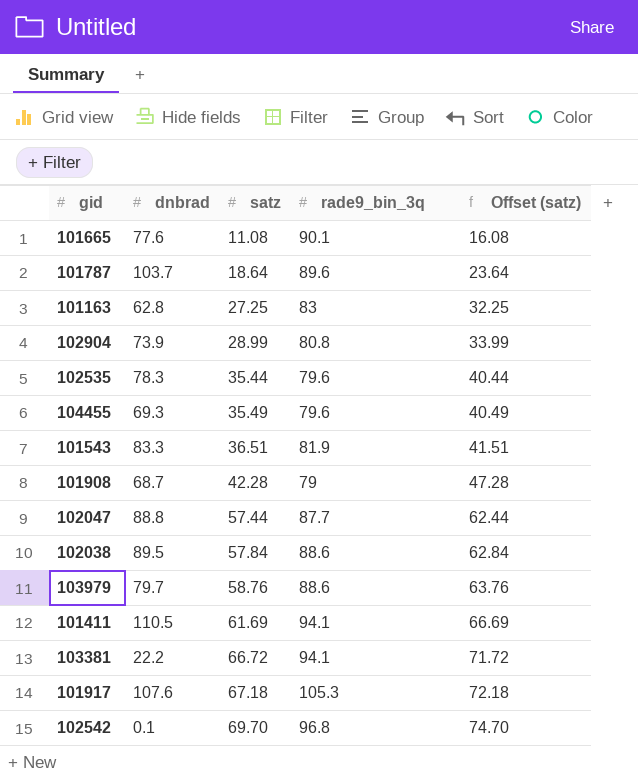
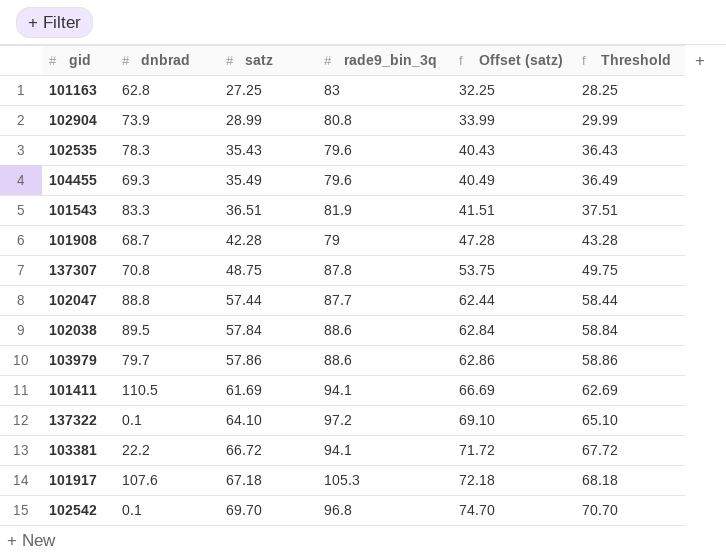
column Threshold | formula: none -> [satz] + 1
row 101665: 77.6 | 11.08 | 90.1 | 16.08 -> none
row 101787: 103.7 | 18.64 | 89.6 | 23.64 -> none
102535 | satz: 35.44 -> 35.43
102535 | Offset (satz): 40.44 -> 40.43
row 137307: none -> 70.8 | 48.75 | 87.8 | 53.75 | 49.75
103979 | satz: 58.76 -> 57.86
103979 | Offset (satz): 63.76 -> 62.86
row 137322: none -> 0.1 | 64.10 | 97.2 | 69.10 | 65.10

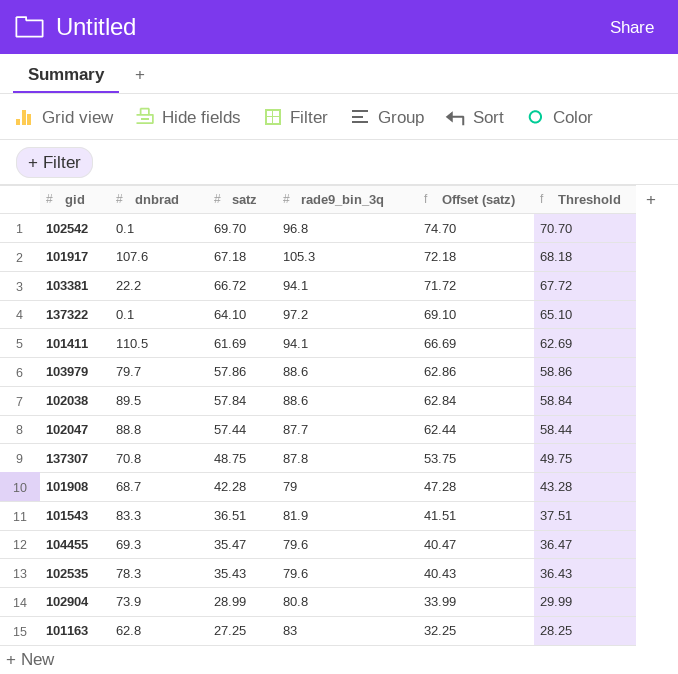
row order: satz ascending -> satz descending
104455 | satz: 35.49 -> 35.47
104455 | Offset (satz): 40.49 -> 40.47
104455 | Threshold: 36.49 -> 36.47

